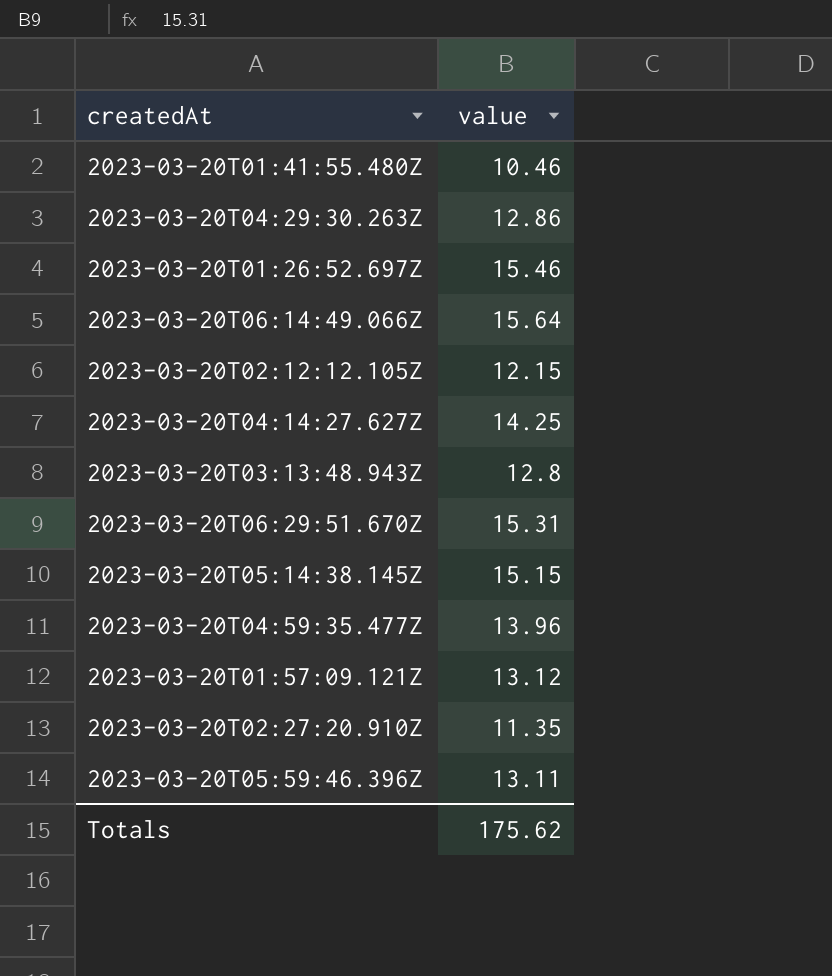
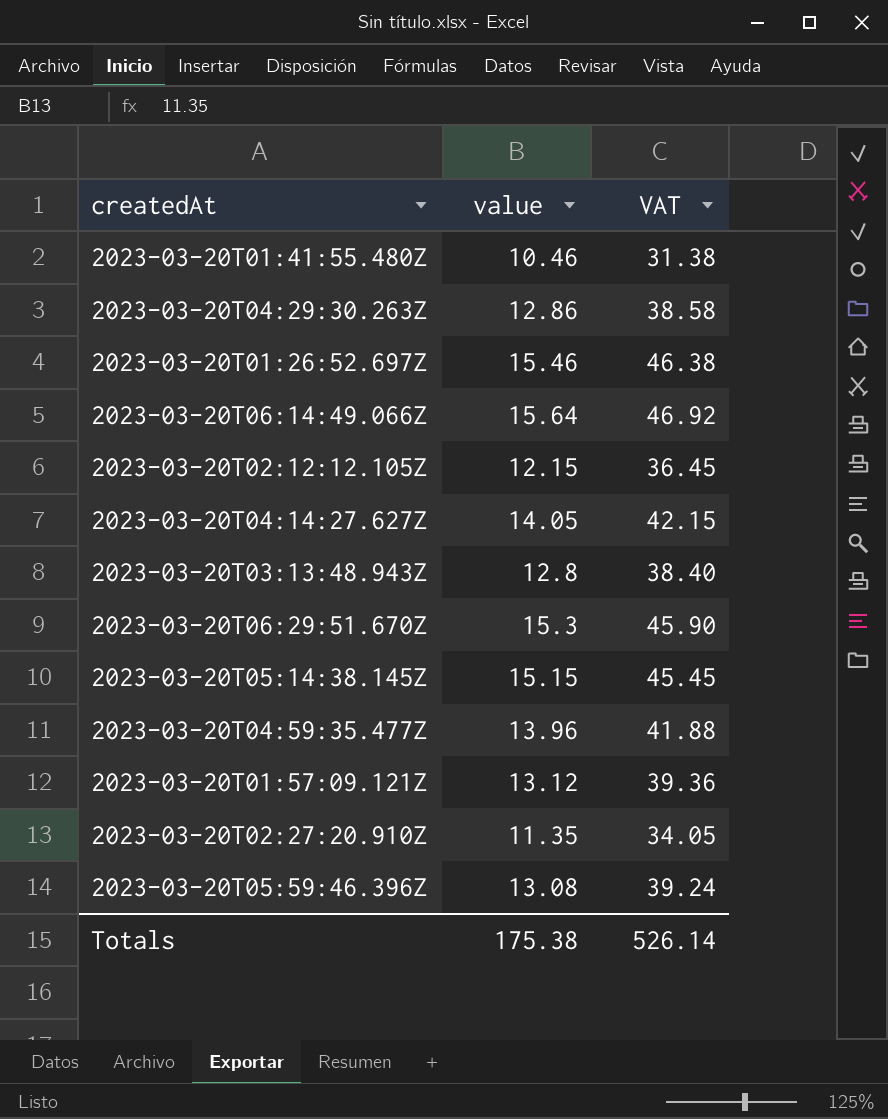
column VAT | formula: none -> [value] * 3
2023-03-20T04:14:27.627Z | value: 14.25 -> 14.05
2023-03-20T06:29:51.670Z | value: 15.31 -> 15.3
2023-03-20T05:59:46.396Z | value: 13.11 -> 13.08
Totals | value: 175.62 -> 175.38

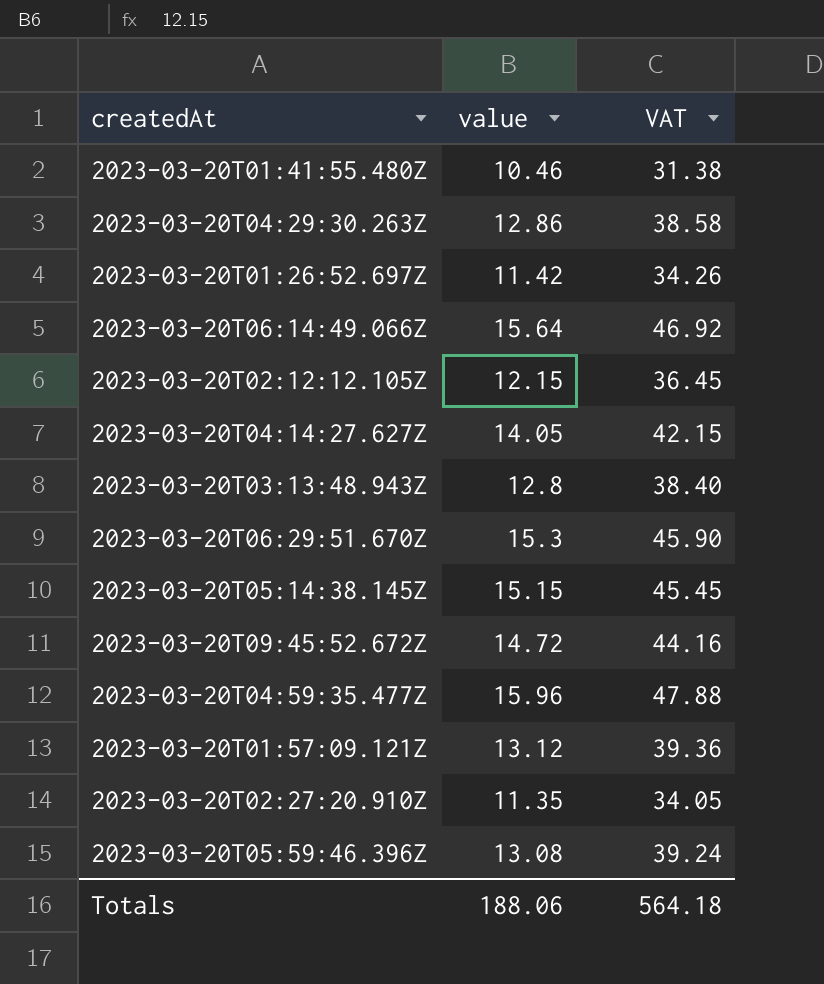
2023-03-20T01:26:52.697Z | value: 15.46 -> 11.42
2023-03-20T01:26:52.697Z | VAT: 46.38 -> 34.26
row 2023-03-20T09:45:52.672Z: none -> 14.72 | 44.16
2023-03-20T04:59:35.477Z | value: 13.96 -> 15.96
2023-03-20T04:59:35.477Z | VAT: 41.88 -> 47.88
Totals | value: 175.38 -> 188.06
Totals | VAT: 526.14 -> 564.18

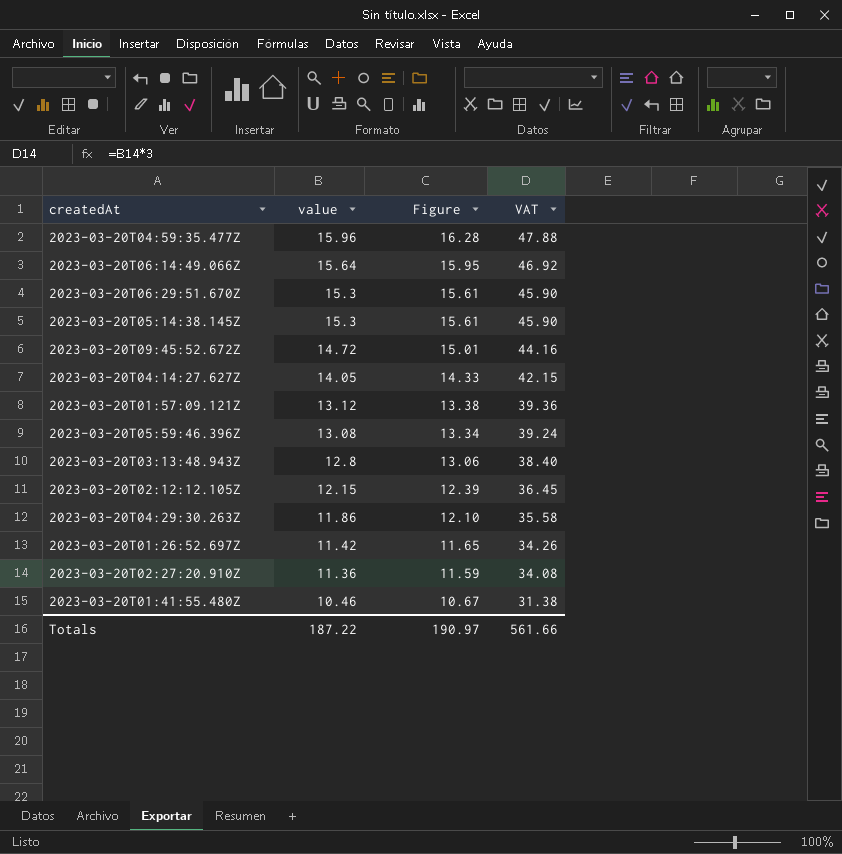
row order: none -> value descending
column Figure | formula: none -> [value] * 1.02
2023-03-20T05:14:38.145Z | value: 15.15 -> 15.3
2023-03-20T05:14:38.145Z | VAT: 45.45 -> 45.90
2023-03-20T04:29:30.263Z | value: 12.86 -> 11.86
2023-03-20T04:29:30.263Z | VAT: 38.58 -> 35.58
2023-03-20T02:27:20.910Z | value: 11.35 -> 11.36
2023-03-20T02:27:20.910Z | VAT: 34.05 -> 34.08
Totals | value: 188.06 -> 187.22
Totals | VAT: 564.18 -> 561.66

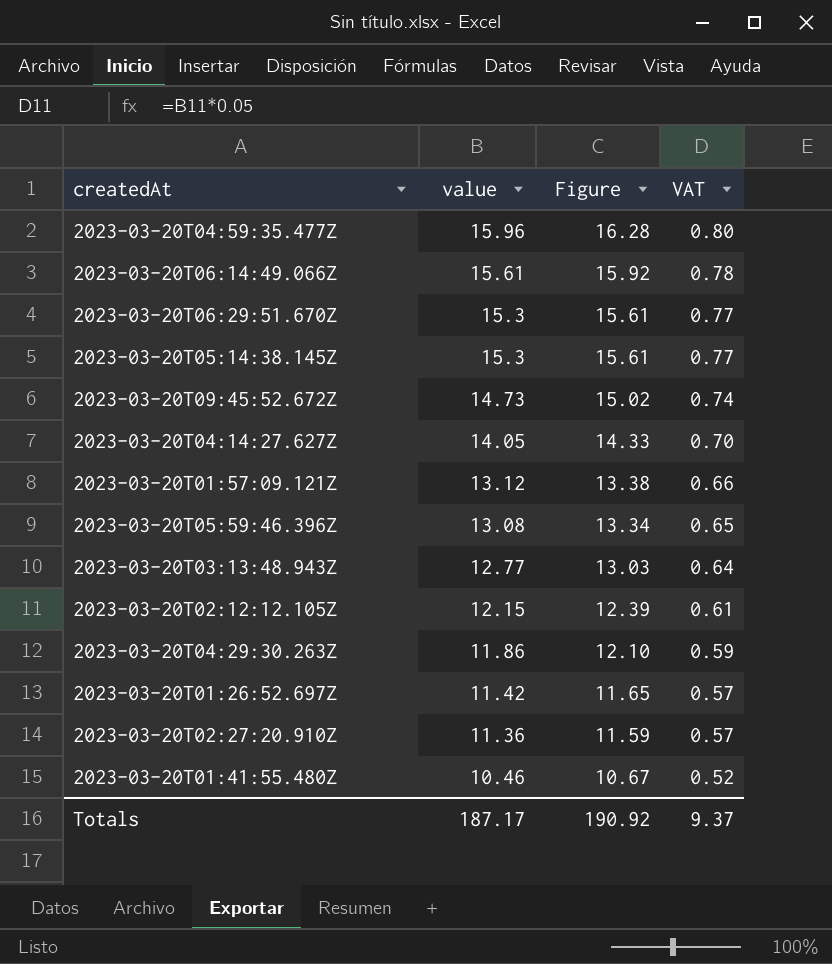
column VAT | formula: [value] * 3 -> [value] * 0.05
2023-03-20T06:14:49.066Z | value: 15.64 -> 15.61
2023-03-20T06:14:49.066Z | Figure: 15.95 -> 15.92
2023-03-20T09:45:52.672Z | value: 14.72 -> 14.73
2023-03-20T09:45:52.672Z | Figure: 15.01 -> 15.02
2023-03-20T03:13:48.943Z | value: 12.8 -> 12.77
2023-03-20T03:13:48.943Z | Figure: 13.06 -> 13.03
Totals | value: 187.22 -> 187.17
Totals | Figure: 190.97 -> 190.92
Totals | VAT: 561.66 -> 9.37

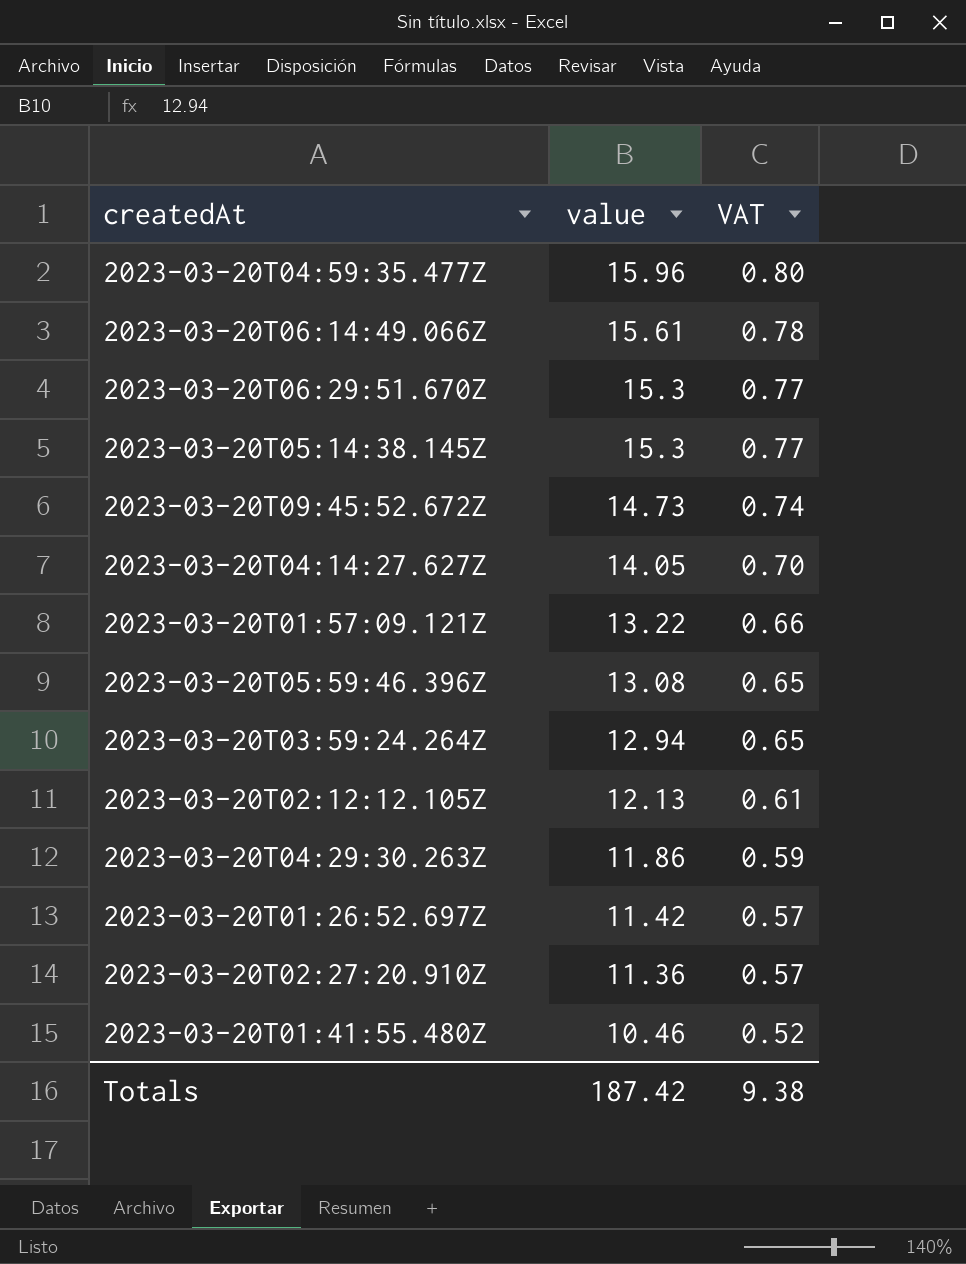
column Figure | formula: [value] * 1.02 -> none
row 2023-03-20T03:13:48.943Z: 12.77 | 13.03 | 0.64 -> none
2023-03-20T01:57:09.121Z | value: 13.12 -> 13.22
row 2023-03-20T03:59:24.264Z: none -> 12.94 | 0.65
2023-03-20T02:12:12.105Z | value: 12.15 -> 12.13
Totals | value: 187.17 -> 187.42
Totals | VAT: 9.37 -> 9.38

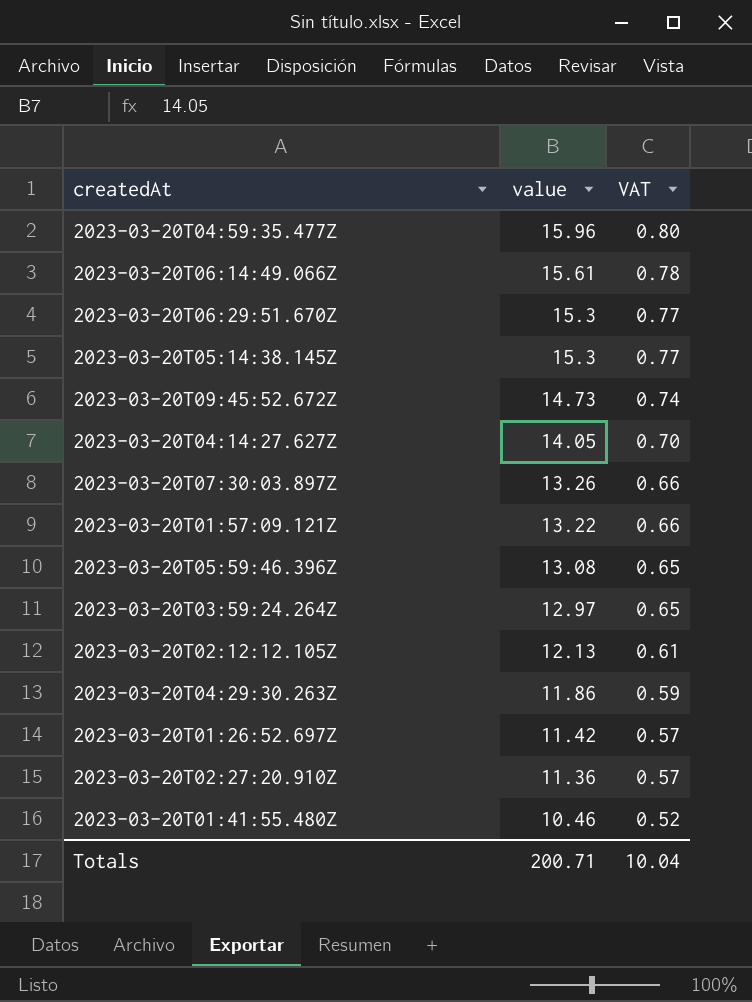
row 2023-03-20T07:30:03.897Z: none -> 13.26 | 0.66
2023-03-20T03:59:24.264Z | value: 12.94 -> 12.97
Totals | value: 187.42 -> 200.71
Totals | VAT: 9.38 -> 10.04

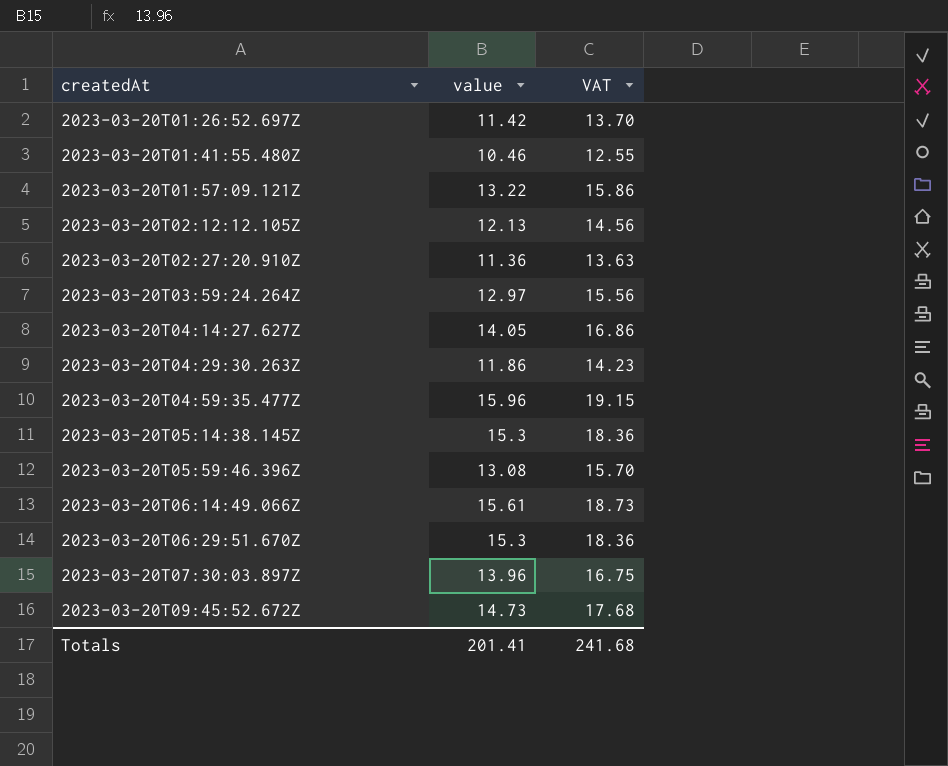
row order: value descending -> createdAt ascending
column VAT | formula: [value] * 0.05 -> [value] * 1.2
2023-03-20T07:30:03.897Z | value: 13.26 -> 13.96
Totals | value: 200.71 -> 201.41
Totals | VAT: 10.04 -> 241.68

